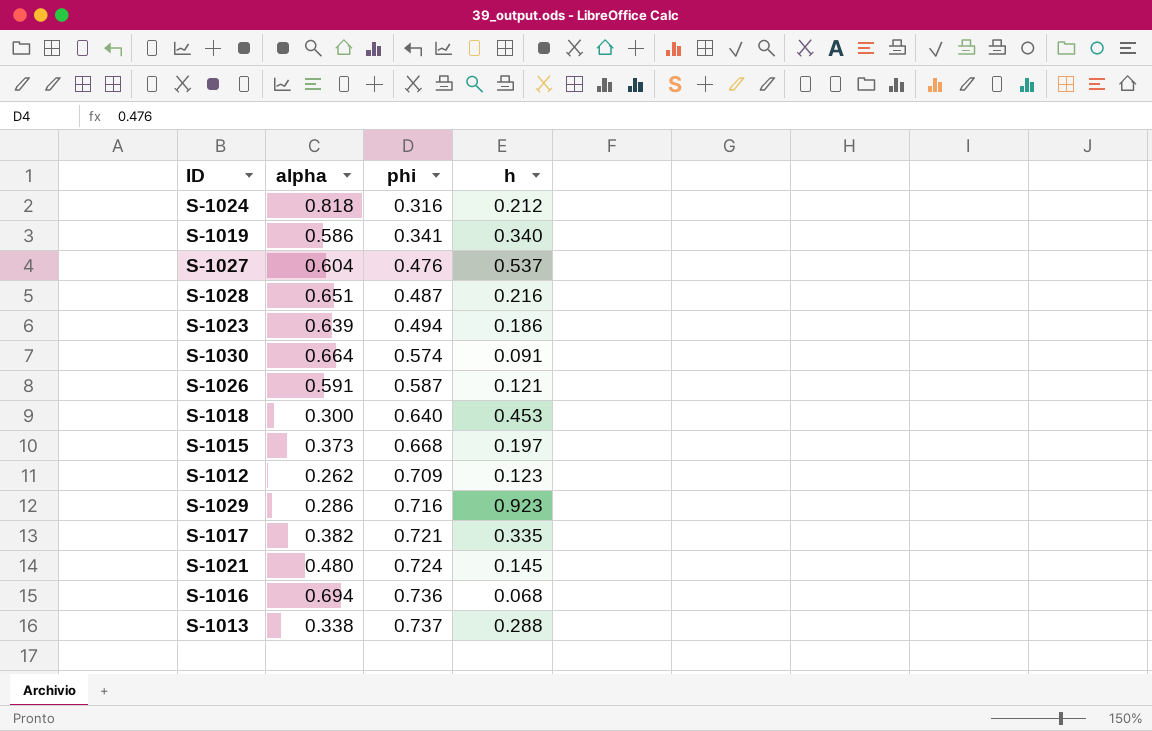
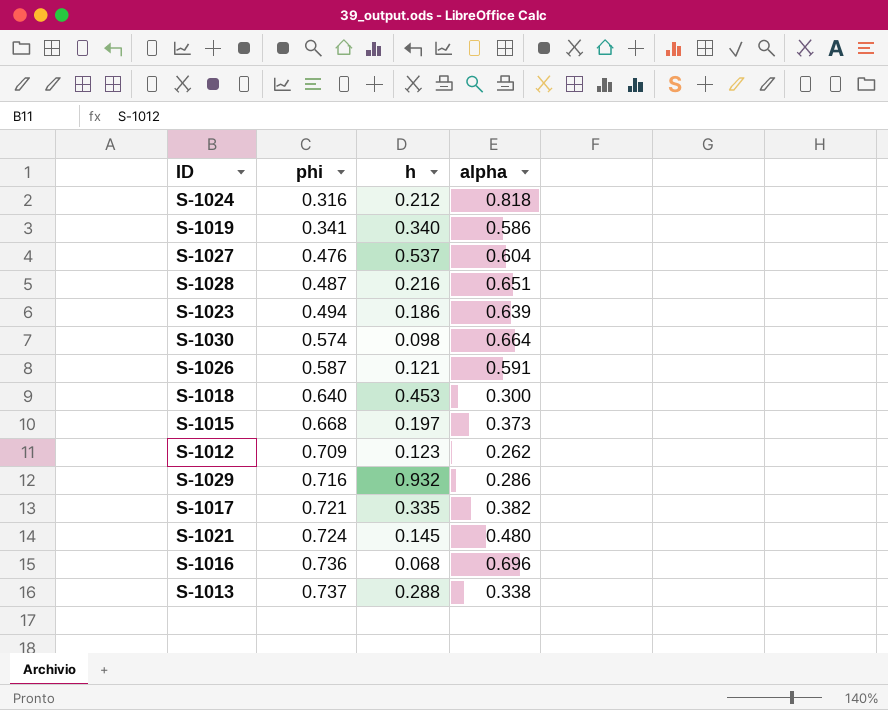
column alpha | position: 2 -> 4
S-1030 | h: 0.091 -> 0.098
S-1029 | h: 0.923 -> 0.932
S-1016 | alpha: 0.694 -> 0.696

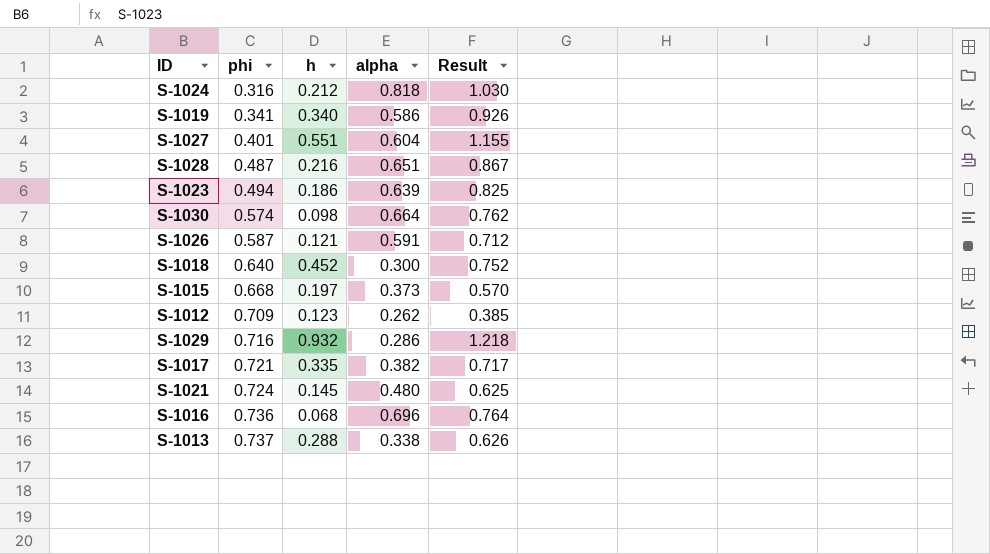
column Result | formula: none -> [h] + [alpha]
S-1027 | phi: 0.476 -> 0.401
S-1027 | h: 0.537 -> 0.551
S-1018 | h: 0.453 -> 0.452

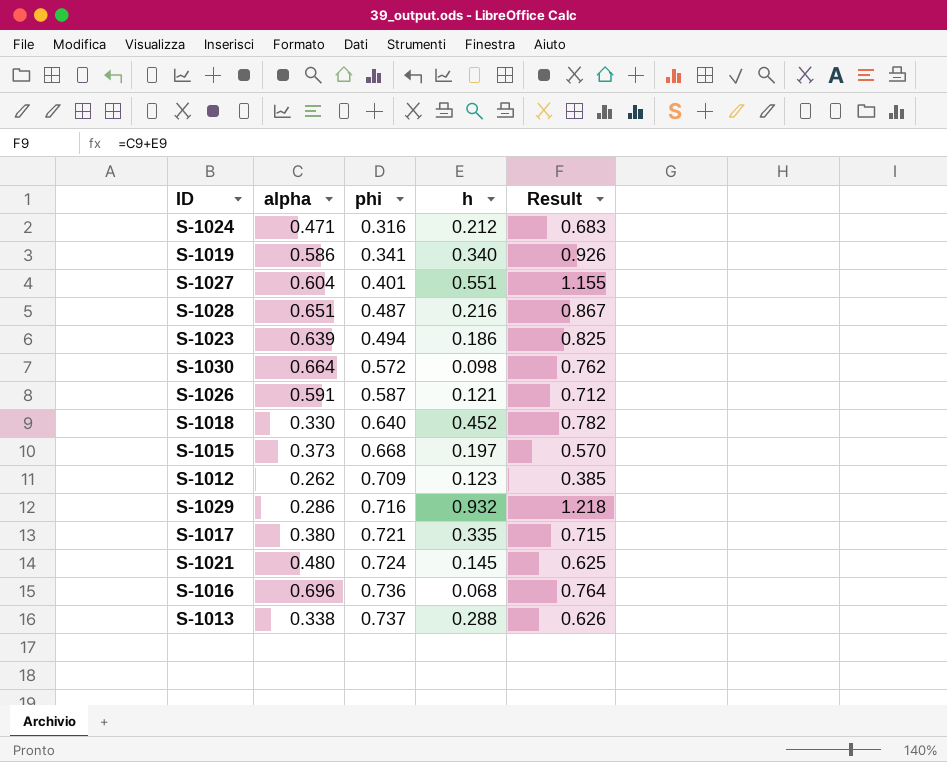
column alpha | position: 4 -> 2
S-1024 | alpha: 0.818 -> 0.471
S-1024 | Result: 1.030 -> 0.683
S-1030 | phi: 0.574 -> 0.572
S-1018 | alpha: 0.300 -> 0.330
S-1018 | Result: 0.752 -> 0.782
S-1017 | alpha: 0.382 -> 0.380
S-1017 | Result: 0.717 -> 0.715

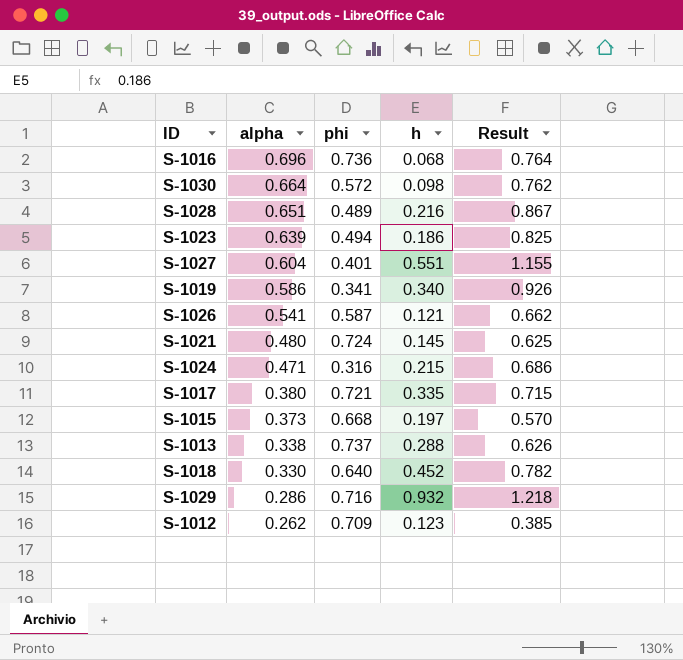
row order: phi ascending -> alpha descending
S-1028 | phi: 0.487 -> 0.489
S-1026 | alpha: 0.591 -> 0.541
S-1026 | Result: 0.712 -> 0.662
S-1024 | h: 0.212 -> 0.215
S-1024 | Result: 0.683 -> 0.686

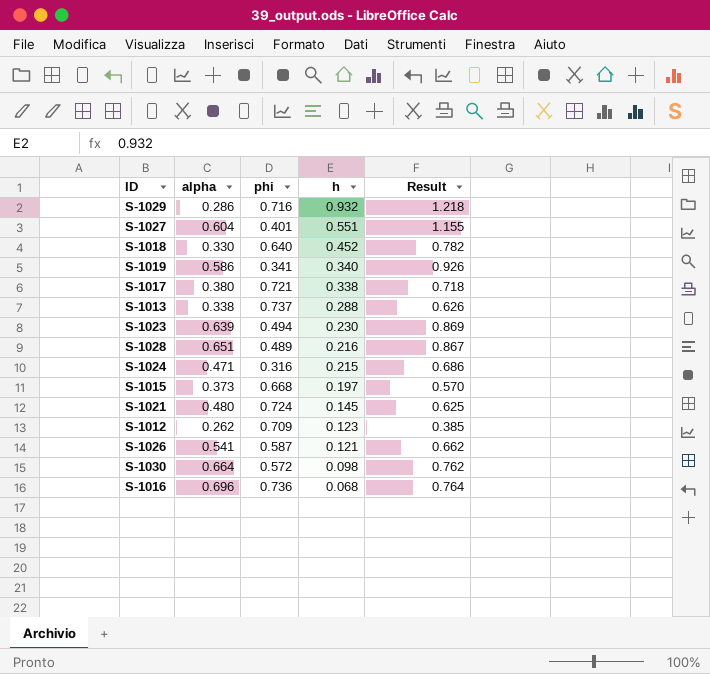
row order: alpha descending -> h descending
S-1017 | h: 0.335 -> 0.338
S-1017 | Result: 0.715 -> 0.718
S-1023 | h: 0.186 -> 0.230
S-1023 | Result: 0.825 -> 0.869

